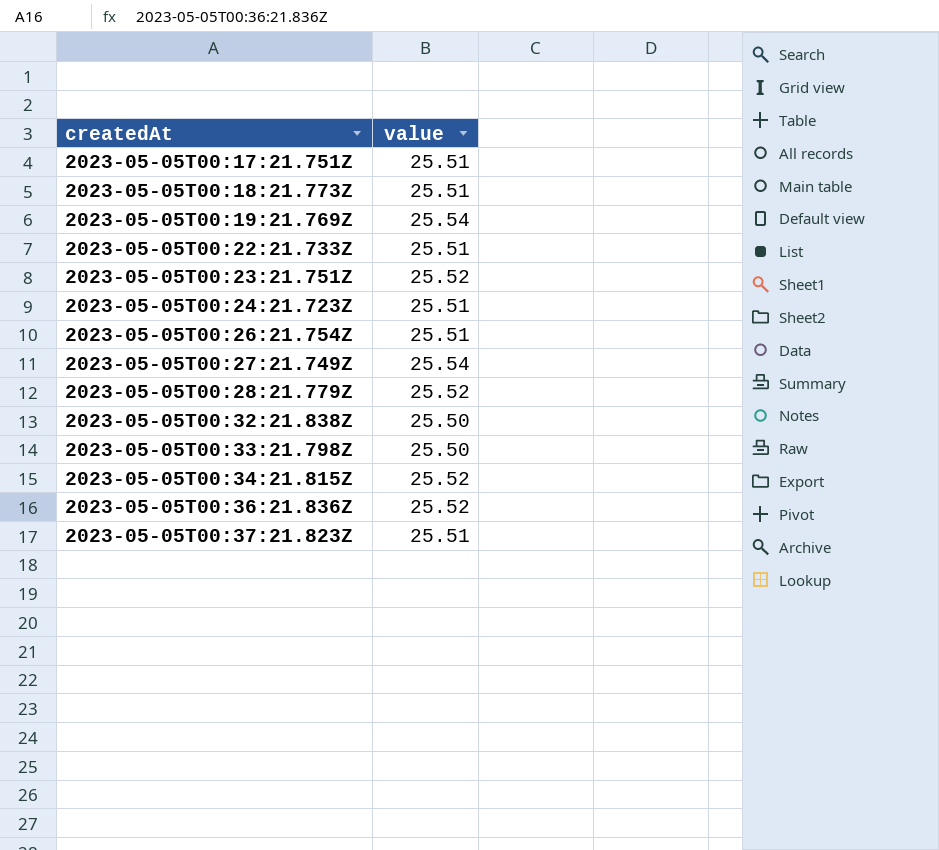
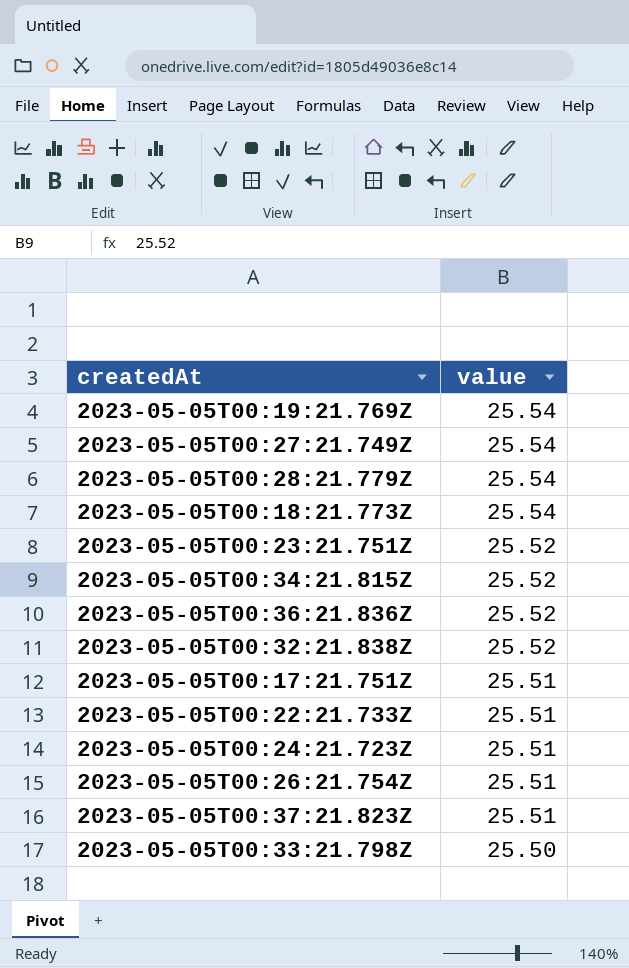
row order: createdAt ascending -> value descending
2023-05-05T00:28:21.779Z | value: 25.52 -> 25.54
2023-05-05T00:18:21.773Z | value: 25.51 -> 25.54
2023-05-05T00:32:21.838Z | value: 25.50 -> 25.52

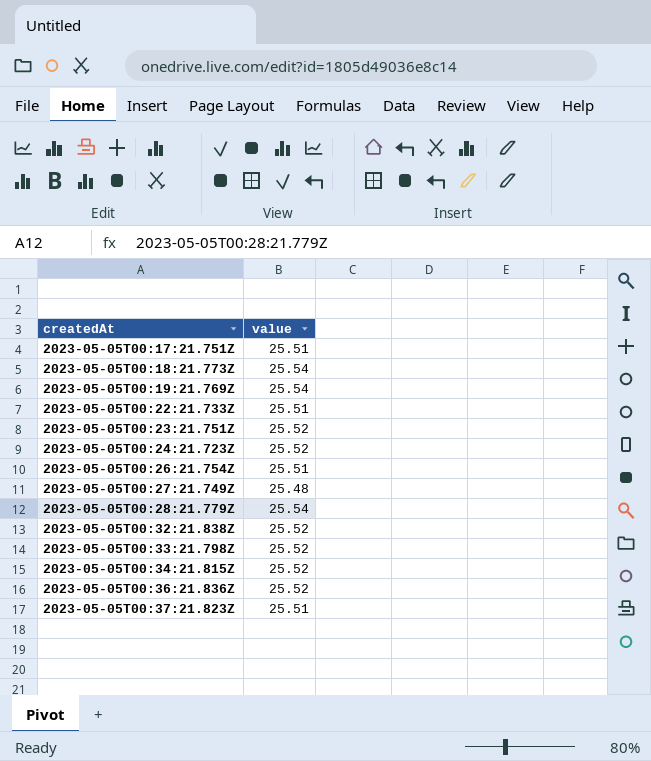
row order: value descending -> createdAt ascending
2023-05-05T00:24:21.723Z | value: 25.51 -> 25.52
2023-05-05T00:27:21.749Z | value: 25.54 -> 25.48
2023-05-05T00:33:21.798Z | value: 25.50 -> 25.52

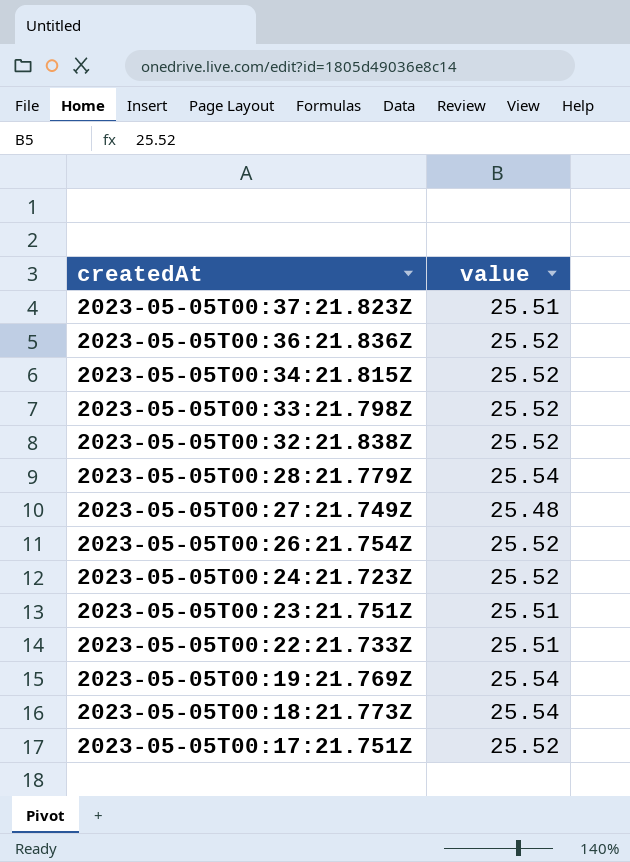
row order: createdAt ascending -> createdAt descending
2023-05-05T00:26:21.754Z | value: 25.51 -> 25.52
2023-05-05T00:23:21.751Z | value: 25.52 -> 25.51
2023-05-05T00:17:21.751Z | value: 25.51 -> 25.52

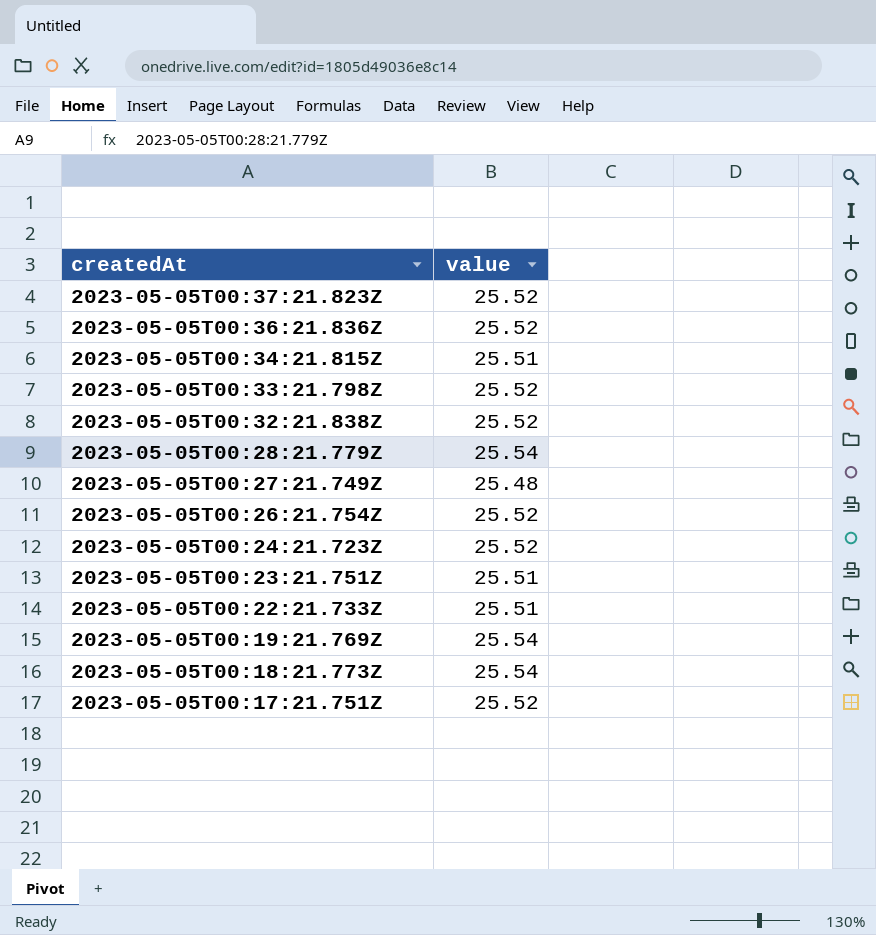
2023-05-05T00:37:21.823Z | value: 25.51 -> 25.52
2023-05-05T00:34:21.815Z | value: 25.52 -> 25.51

